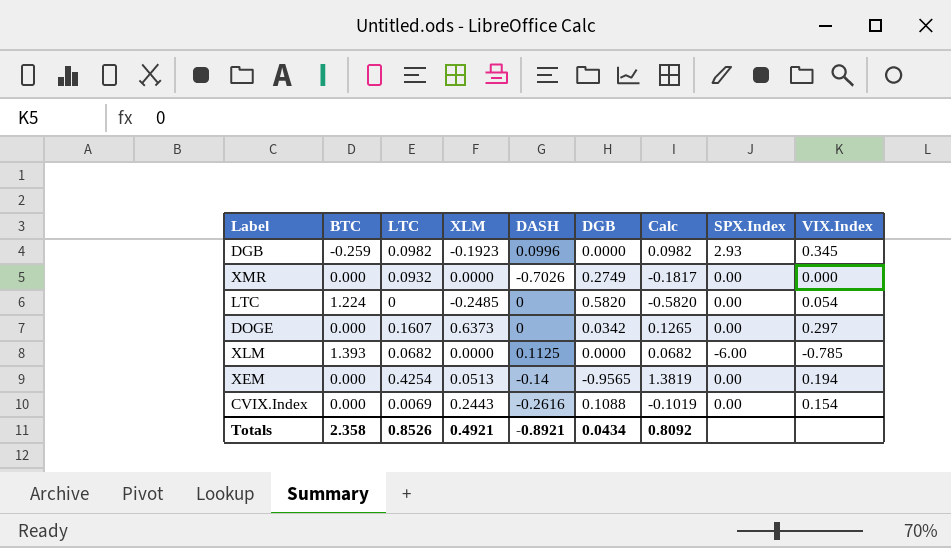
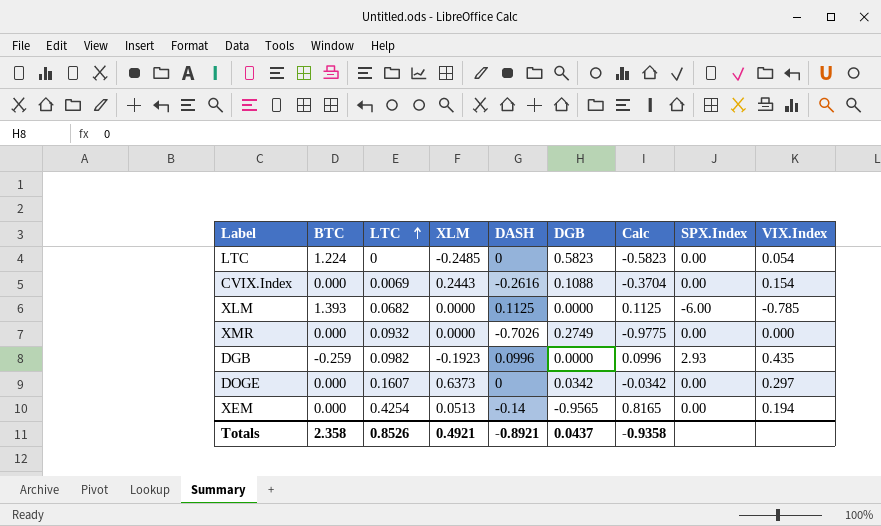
row order: none -> LTC ascending
column Calc | formula: [LTC] - [DGB] -> [DASH] - [DGB]
LTC | DGB: 0.5820 -> 0.5823
DGB | VIX.Index: 0.345 -> 0.435
Totals | DGB: 0.0434 -> 0.0437
Totals | Calc: 0.8092 -> -0.9358

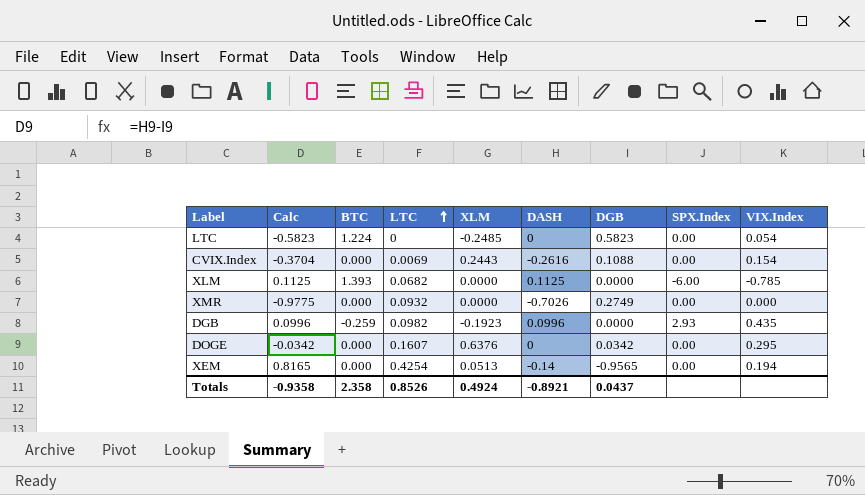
column Calc | position: 7 -> 2
DOGE | XLM: 0.6373 -> 0.6376
DOGE | VIX.Index: 0.297 -> 0.295
Totals | XLM: 0.4921 -> 0.4924

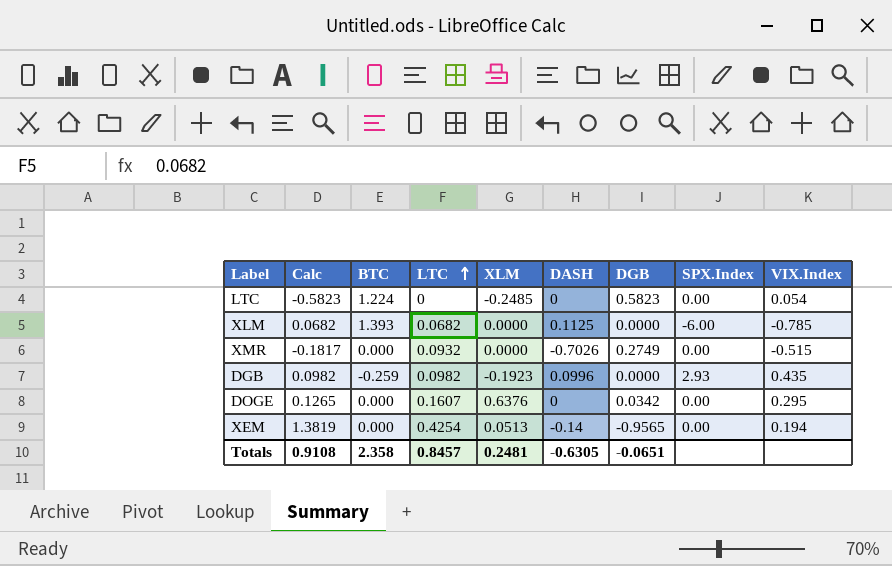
column Calc | formula: [DASH] - [DGB] -> [LTC] - [DGB]
row CVIX.Index: -0.3704 | 0.000 | 0.0069 | 0.2443 | -0.2616 | 0.1088 | 0.00 | 0.154 -> none
XMR | VIX.Index: 0.000 -> -0.515
Totals | Calc: -0.9358 -> 0.9108
Totals | LTC: 0.8526 -> 0.8457
Totals | XLM: 0.4924 -> 0.2481
Totals | DASH: -0.8921 -> -0.6305
Totals | DGB: 0.0437 -> -0.0651

